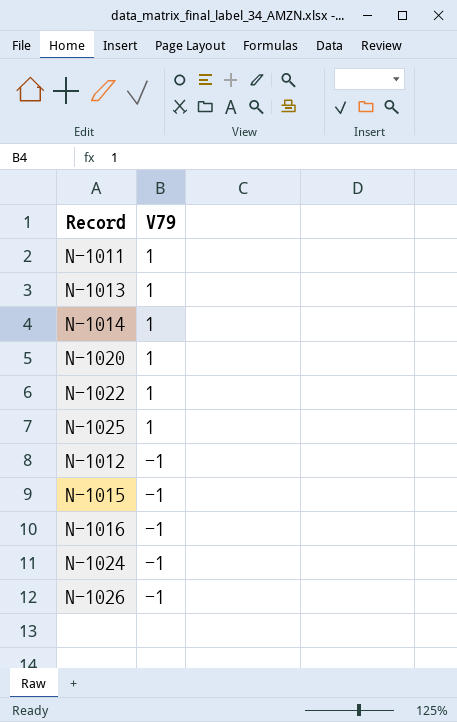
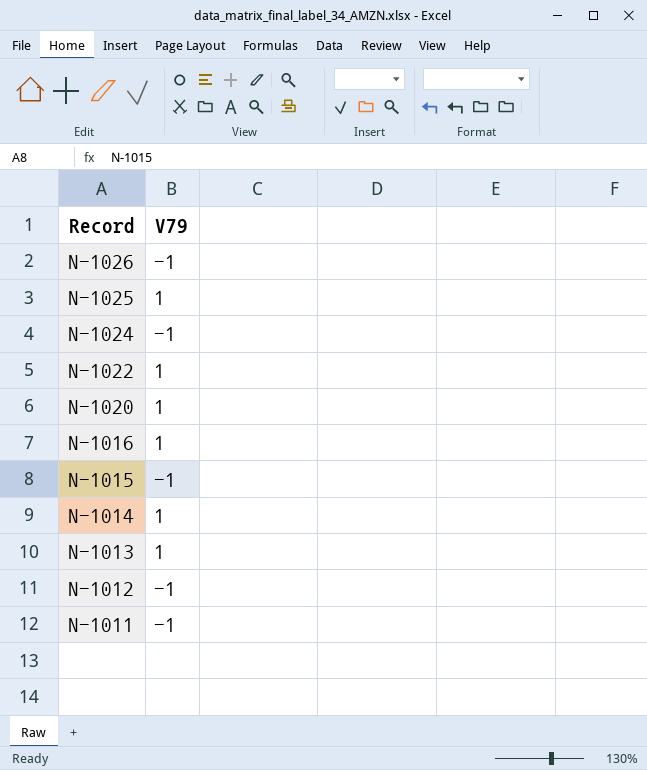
row order: V79 descending -> Record descending
N-1016 | V79: -1 -> 1
N-1011 | V79: 1 -> -1

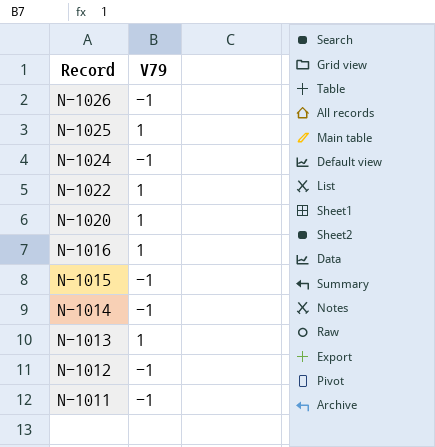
N-1014 | V79: 1 -> -1

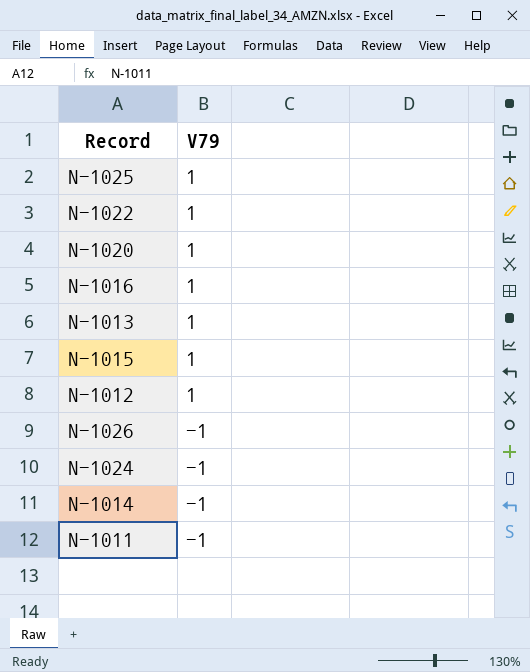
row order: Record descending -> V79 descending
N-1015 | V79: -1 -> 1
N-1012 | V79: -1 -> 1

